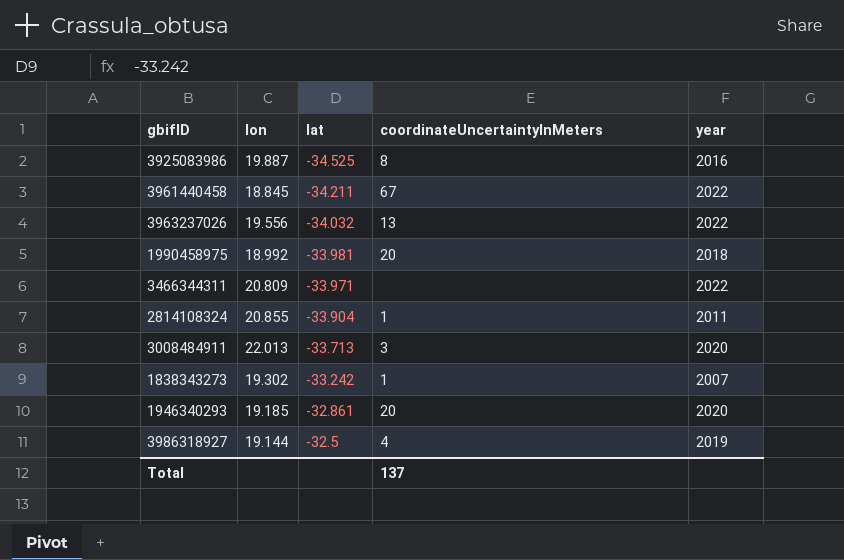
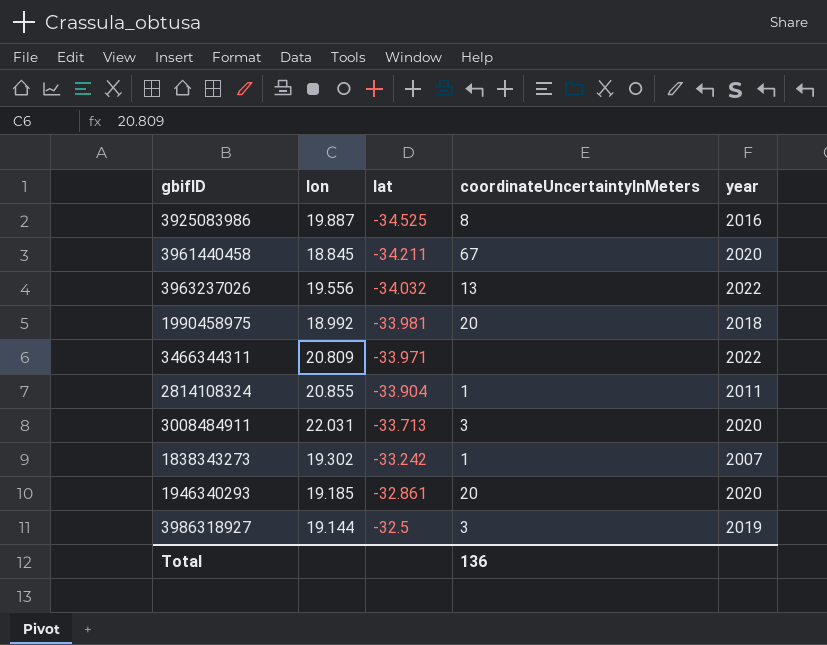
3961440458 | year: 2022 -> 2020
3008484911 | lon: 22.013 -> 22.031
3986318927 | coordinateUncertaintyInMeters: 4 -> 3
Total | coordinateUncertaintyInMeters: 137 -> 136

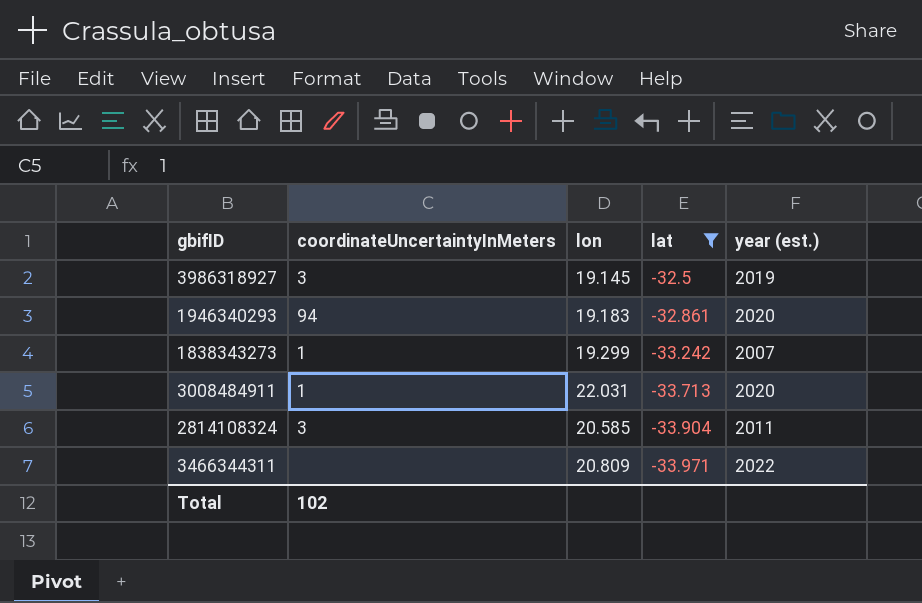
filter: none -> lat >= -33.971
row order: lat ascending -> lat descending
column coordinateUncertaintyInMeters | position: 4 -> 2
column name: year -> year (est.)
3986318927 | lon: 19.144 -> 19.145
1946340293 | coordinateUncertaintyInMeters: 20 -> 94
1946340293 | lon: 19.185 -> 19.183
1838343273 | lon: 19.302 -> 19.299
3008484911 | coordinateUncertaintyInMeters: 3 -> 1
2814108324 | coordinateUncertaintyInMeters: 1 -> 3
2814108324 | lon: 20.855 -> 20.585
Total | coordinateUncertaintyInMeters: 136 -> 102

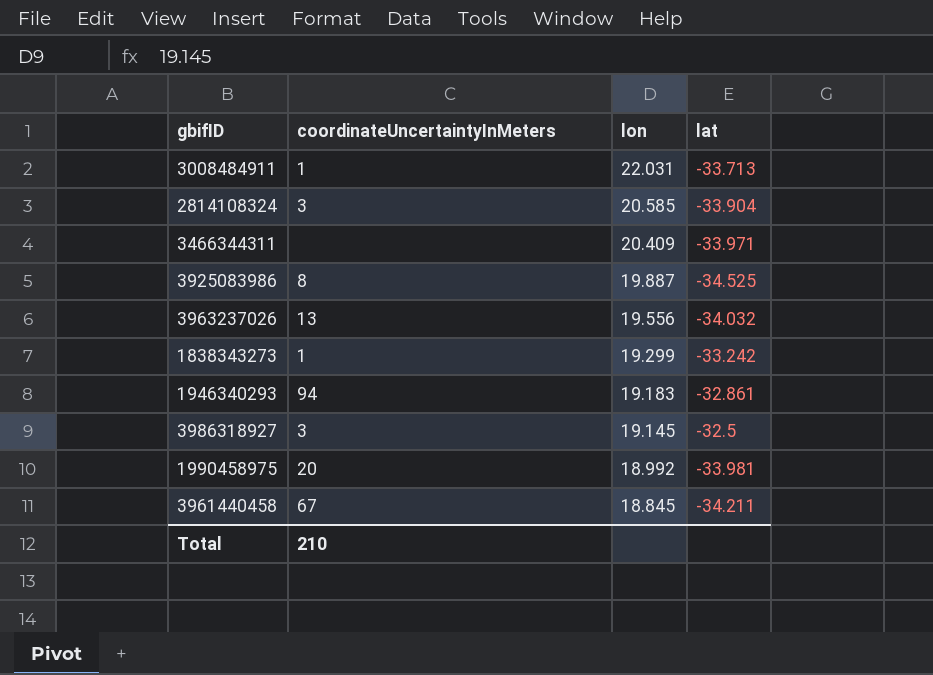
filter: lat >= -33.971 -> none
row order: lat descending -> lon descending
column year (est.) | position: 5 -> none
3466344311 | lon: 20.809 -> 20.409
Total | coordinateUncertaintyInMeters: 102 -> 210

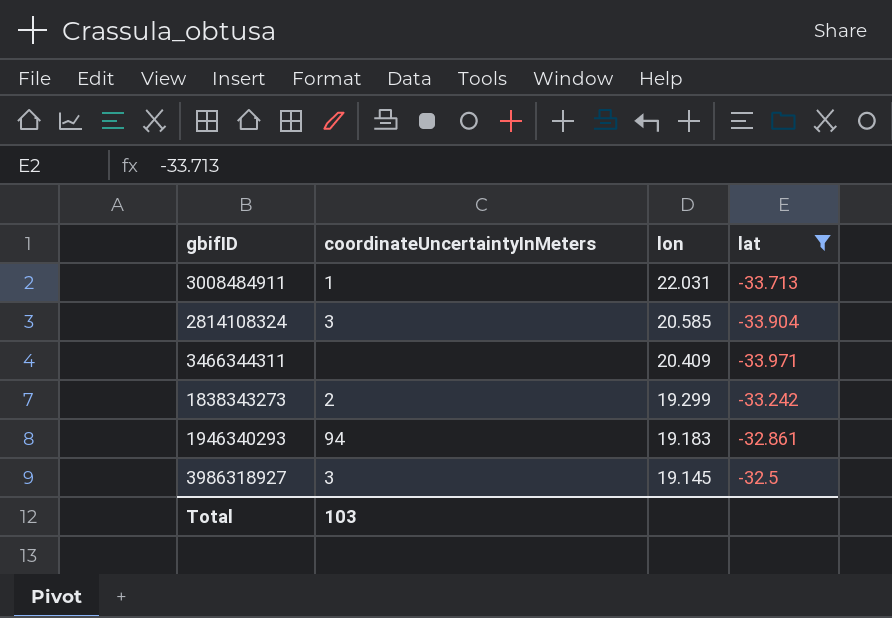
filter: none -> lat >= -33.971
1838343273 | coordinateUncertaintyInMeters: 1 -> 2
Total | coordinateUncertaintyInMeters: 210 -> 103

